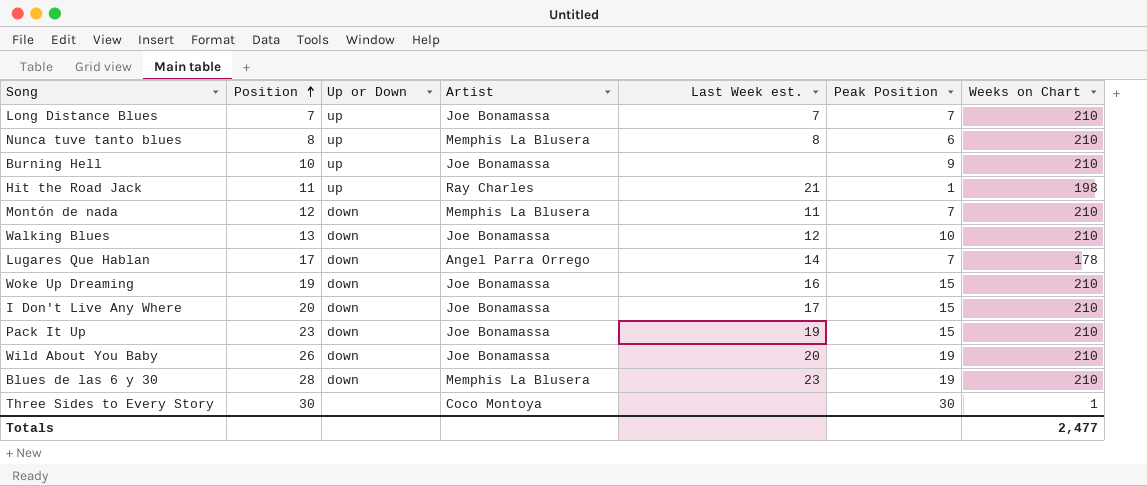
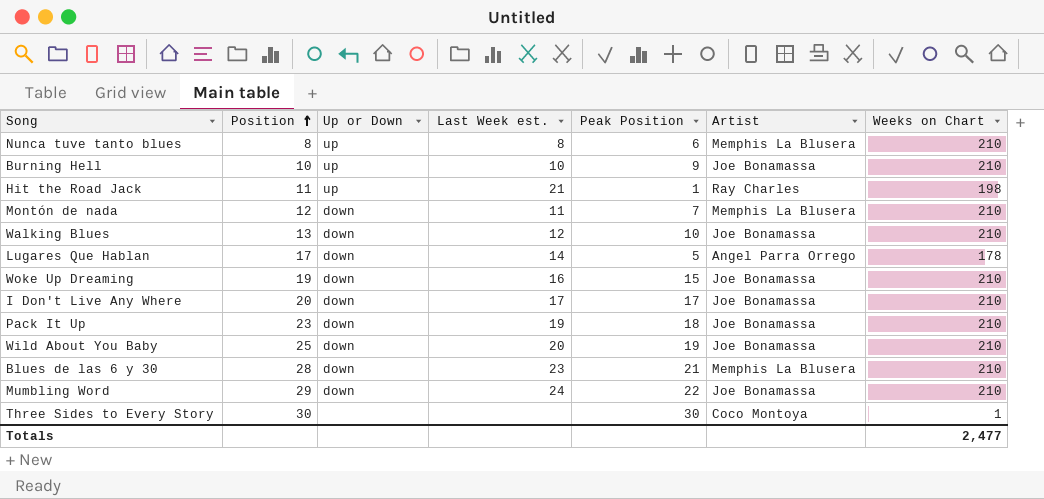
column Artist | position: 4 -> 6
row Long Distance Blues: 7 | up | Joe Bonamassa | 7 | 7 | 210 -> none
Burning Hell | Last Week est.: none -> 10
Lugares Que Hablan | Peak Position: 7 -> 5
I Don't Live Any Where | Peak Position: 15 -> 17
Pack It Up | Peak Position: 15 -> 18
Wild About You Baby | Position: 26 -> 25
Blues de las 6 y 30 | Peak Position: 19 -> 21
row Mumbling Word: none -> 29 | down | 24 | 22 | Joe Bonamassa | 210

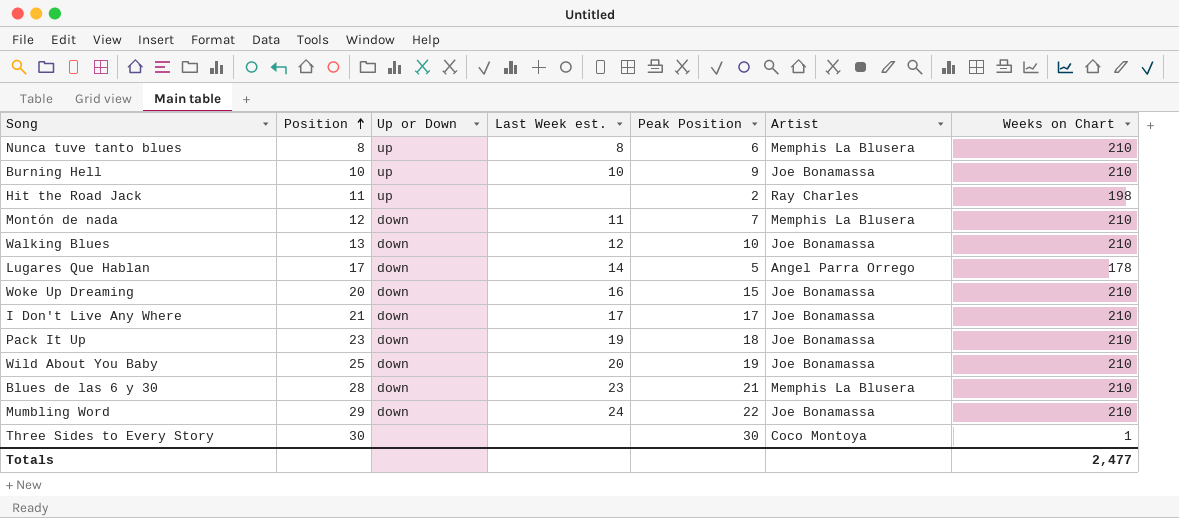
Hit the Road Jack | Last Week est.: 21 -> none
Hit the Road Jack | Peak Position: 1 -> 2
Woke Up Dreaming | Position: 19 -> 20
I Don't Live Any Where | Position: 20 -> 21

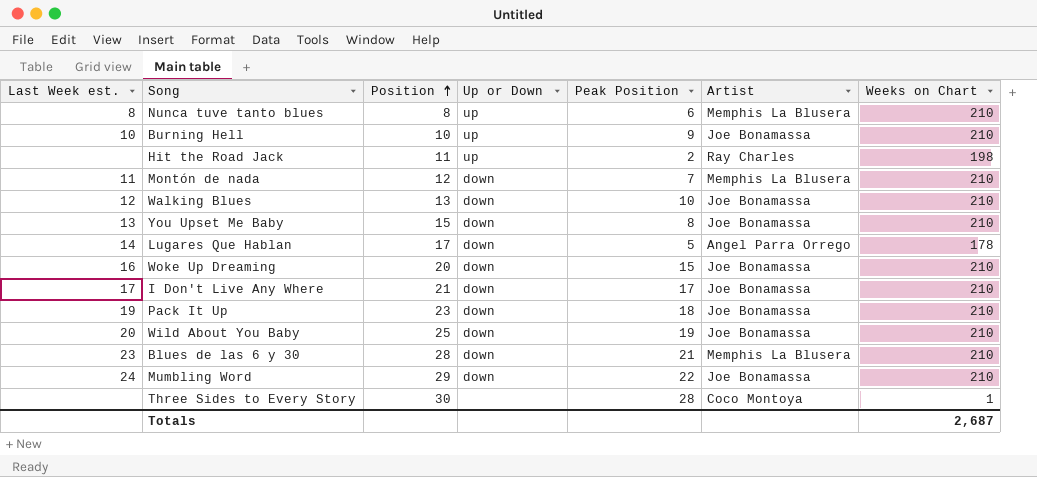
column Last Week est. | position: 4 -> 1
row You Upset Me Baby: none -> 13 | 15 | down | 8 | Joe Bonamassa | 210
Three Sides to Every Story | Peak Position: 30 -> 28
Totals | Weeks on Chart: 2,477 -> 2,687

